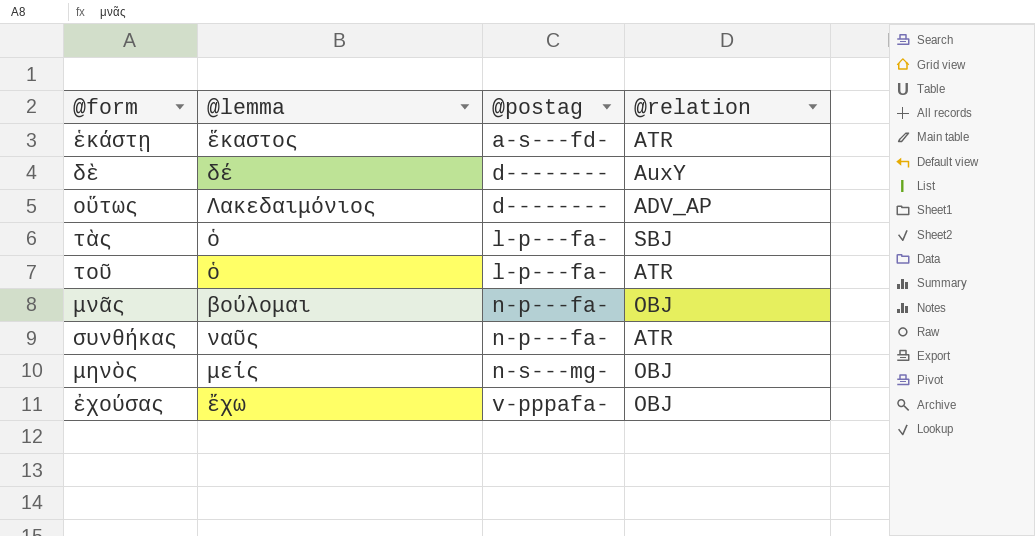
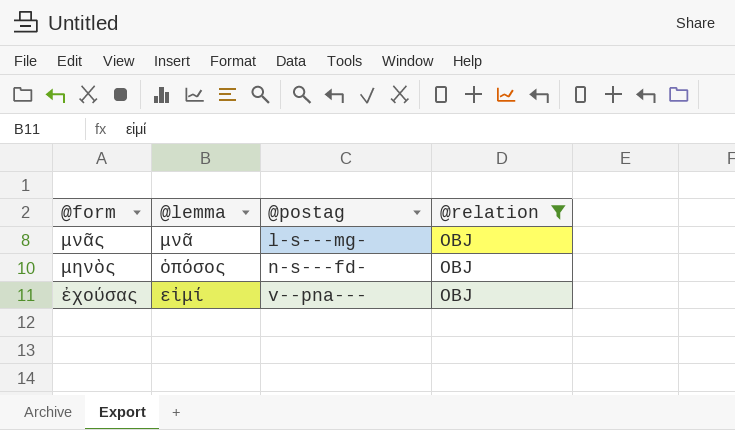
filter: none -> @relation = OBJ
μνᾶς | @lemma: βούλομαι -> μνᾶ
μνᾶς | @postag: n-p---fa- -> l-s---mg-
μηνὸς | @lemma: μείς -> ὁπόσος
μηνὸς | @postag: n-s---mg- -> n-s---fd-
ἐχούσας | @lemma: ἔχω -> εἰμί
ἐχούσας | @postag: v-pppafa- -> v--pna---

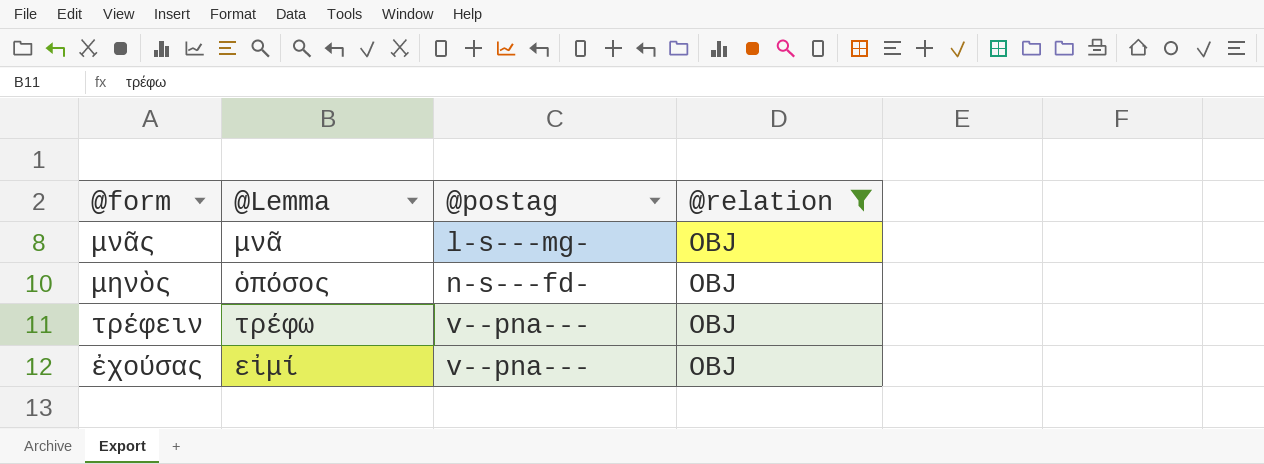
column name: @lemma -> @Lemma
row τρέφειν: none -> τρέφω | v--pna--- | OBJ

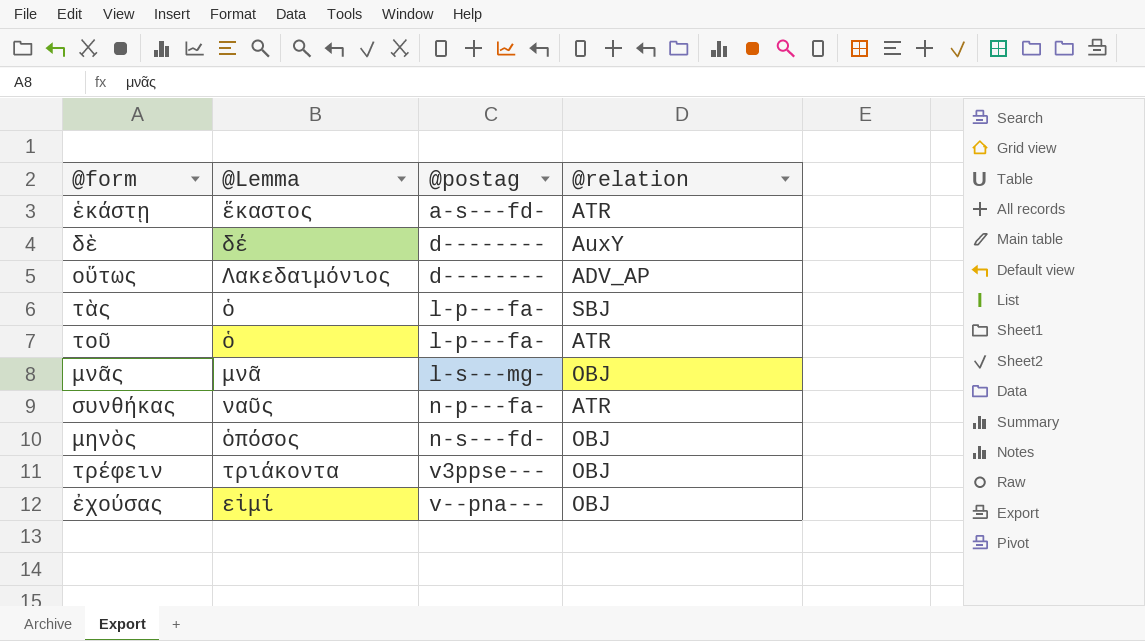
filter: @relation = OBJ -> none
τρέφειν | @Lemma: τρέφω -> τριάκοντα
τρέφειν | @postag: v--pna--- -> v3ppse---

